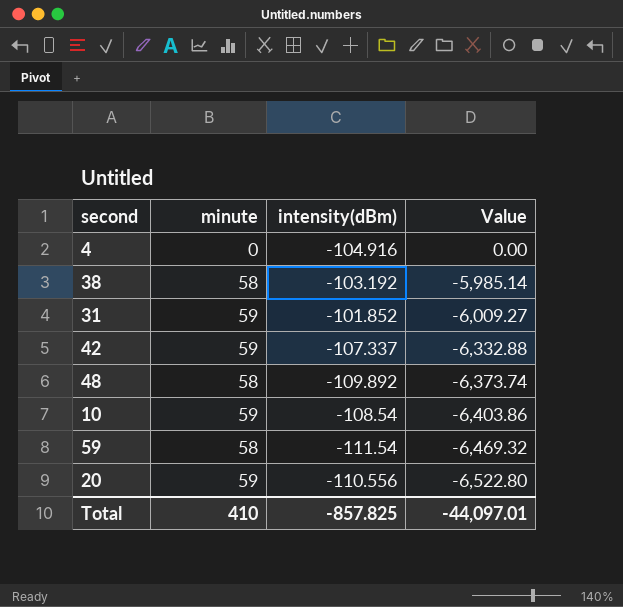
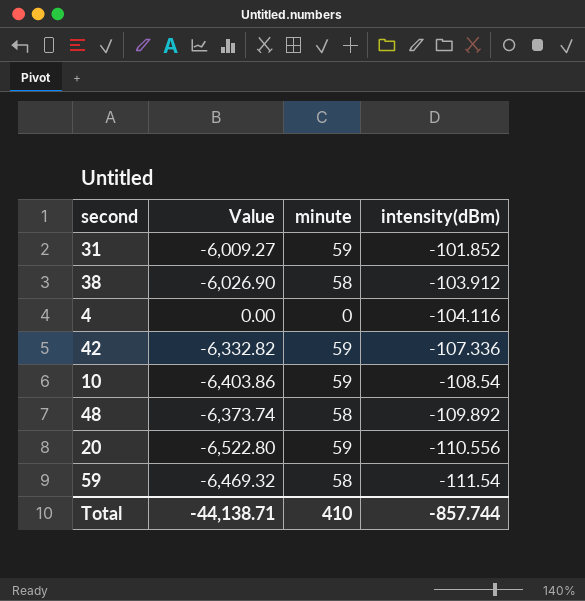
row order: Value descending -> intensity(dBm) descending
column Value | position: 4 -> 2
38 | Value: -5,985.14 -> -6,026.90
38 | intensity(dBm): -103.192 -> -103.912
4 | intensity(dBm): -104.916 -> -104.116
42 | Value: -6,332.88 -> -6,332.82
42 | intensity(dBm): -107.337 -> -107.336
Total | Value: -44,097.01 -> -44,138.71
Total | intensity(dBm): -857.825 -> -857.744

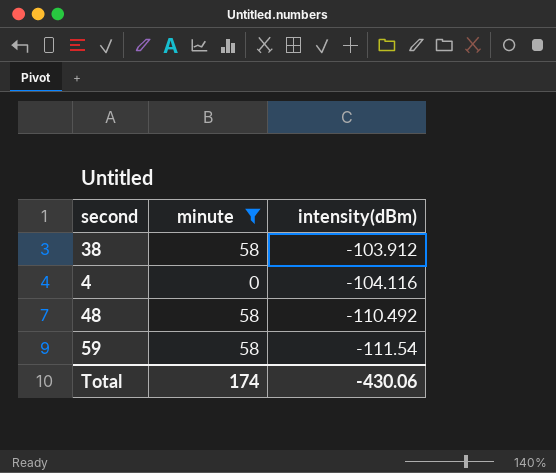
filter: none -> minute != 59
column Value | formula: [minute] * [intensity(dBm)] -> none
48 | intensity(dBm): -109.892 -> -110.492
Total | minute: 410 -> 174
Total | intensity(dBm): -857.744 -> -430.06

